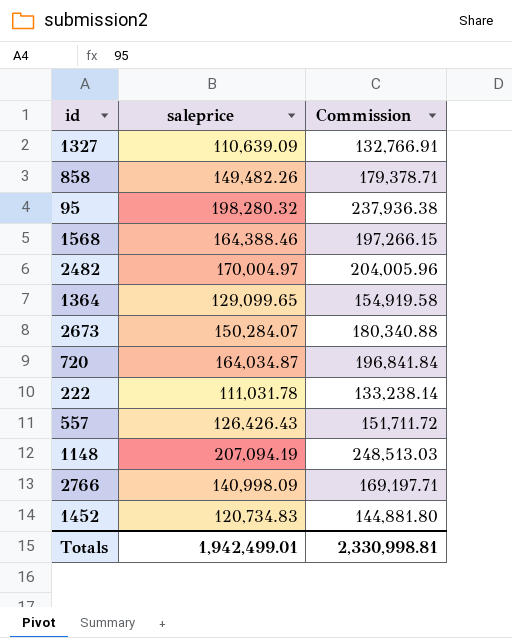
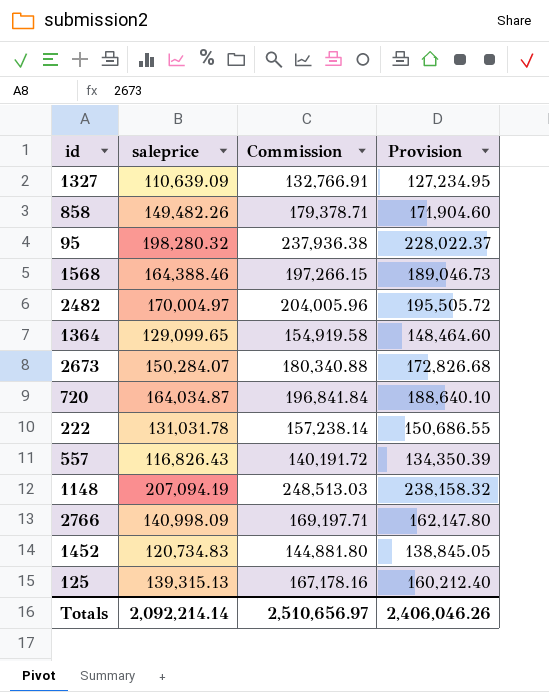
column Provision | formula: none -> [saleprice] * 1.15
222 | saleprice: 111,031.78 -> 131,031.78
222 | Commission: 133,238.14 -> 157,238.14
557 | saleprice: 126,426.43 -> 116,826.43
557 | Commission: 151,711.72 -> 140,191.72
row 125: none -> 139,315.13 | 167,178.16 | 160,212.40
Totals | saleprice: 1,942,499.01 -> 2,092,214.14
Totals | Commission: 2,330,998.81 -> 2,510,656.97

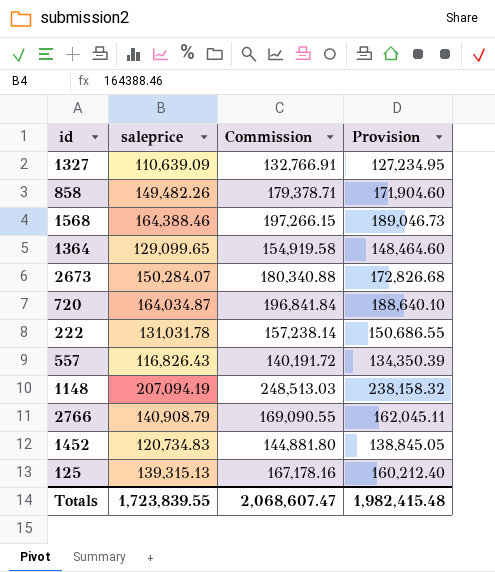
row 95: 198,280.32 | 237,936.38 | 228,022.37 -> none
row 2482: 170,004.97 | 204,005.96 | 195,505.72 -> none
2766 | saleprice: 140,998.09 -> 140,908.79
2766 | Commission: 169,197.71 -> 169,090.55
2766 | Provision: 162,147.80 -> 162,045.11
Totals | saleprice: 2,092,214.14 -> 1,723,839.55
Totals | Commission: 2,510,656.97 -> 2,068,607.47
Totals | Provision: 2,406,046.26 -> 1,982,415.48

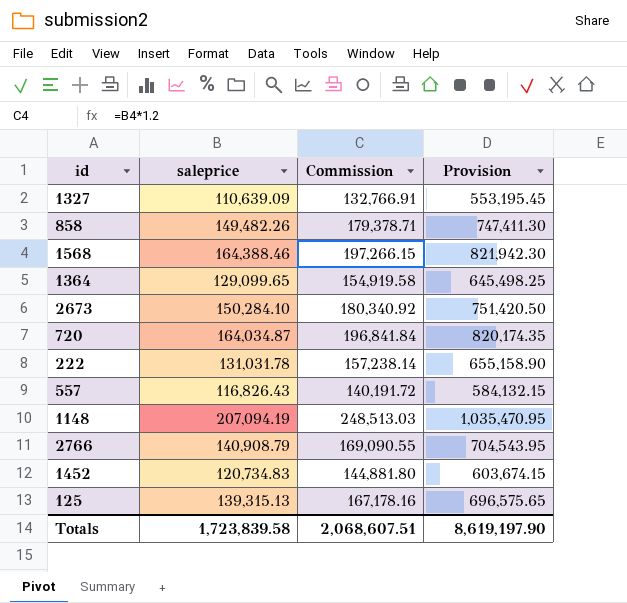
column Provision | formula: [saleprice] * 1.15 -> [saleprice] * 5
2673 | saleprice: 150,284.07 -> 150,284.10
2673 | Commission: 180,340.88 -> 180,340.92
Totals | saleprice: 1,723,839.55 -> 1,723,839.58
Totals | Commission: 2,068,607.47 -> 2,068,607.51
Totals | Provision: 1,982,415.48 -> 8,619,197.90

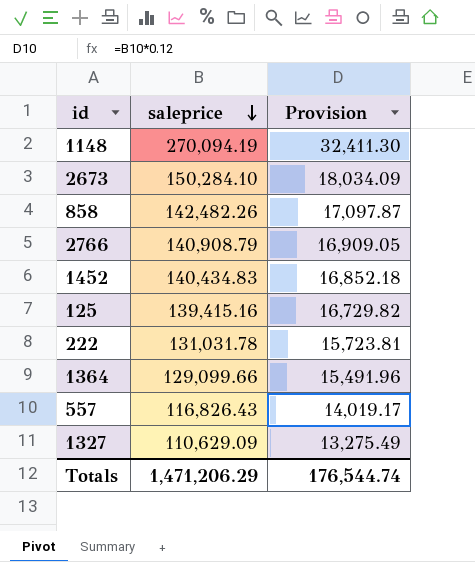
row order: none -> saleprice descending
column Commission | formula: [saleprice] * 1.2 -> none
column Provision | formula: [saleprice] * 5 -> [saleprice] * 0.12
row 1568: 164,388.46 | 197,266.15 | 821,942.30 -> none
row 720: 164,034.87 | 196,841.84 | 820,174.35 -> none
1148 | saleprice: 207,094.19 -> 270,094.19
858 | saleprice: 149,482.26 -> 142,482.26
1452 | saleprice: 120,734.83 -> 140,434.83
125 | saleprice: 139,315.13 -> 139,415.16
1364 | saleprice: 129,099.65 -> 129,099.66
1327 | saleprice: 110,639.09 -> 110,629.09
Totals | saleprice: 1,723,839.58 -> 1,471,206.29
Totals | Provision: 8,619,197.90 -> 176,544.74

